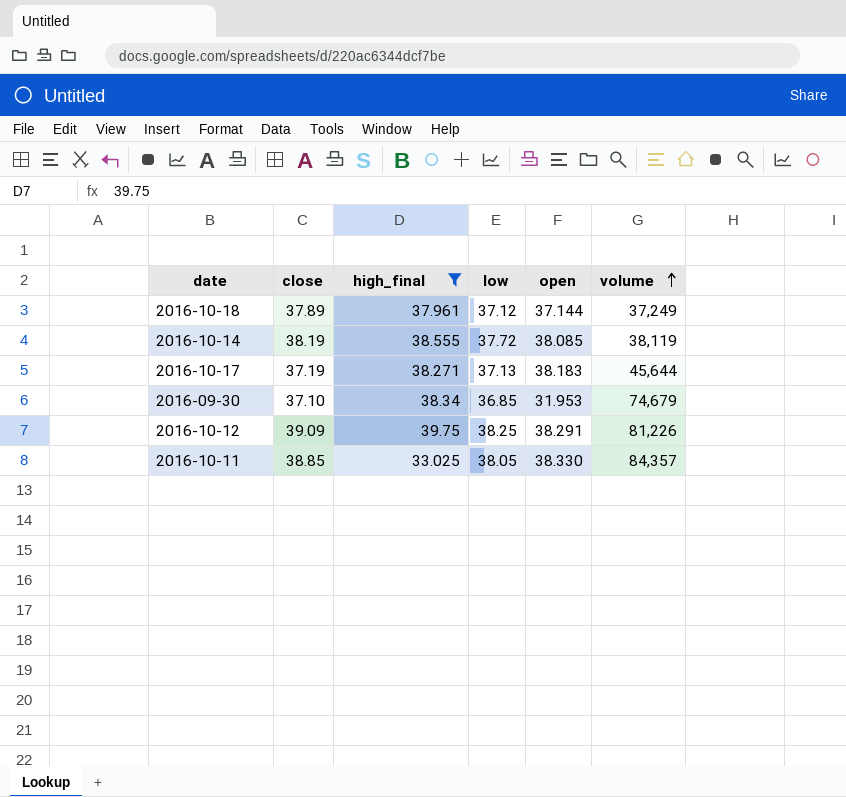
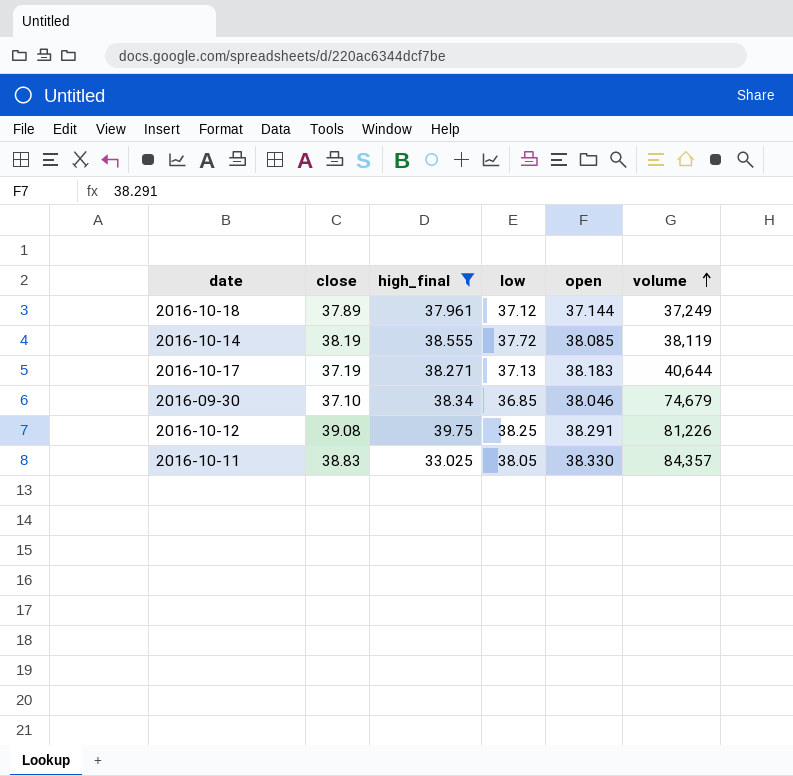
2016-10-17 | volume: 45,644 -> 40,644
2016-09-30 | open: 31.953 -> 38.046
2016-10-12 | close: 39.09 -> 39.08
2016-10-11 | close: 38.85 -> 38.83

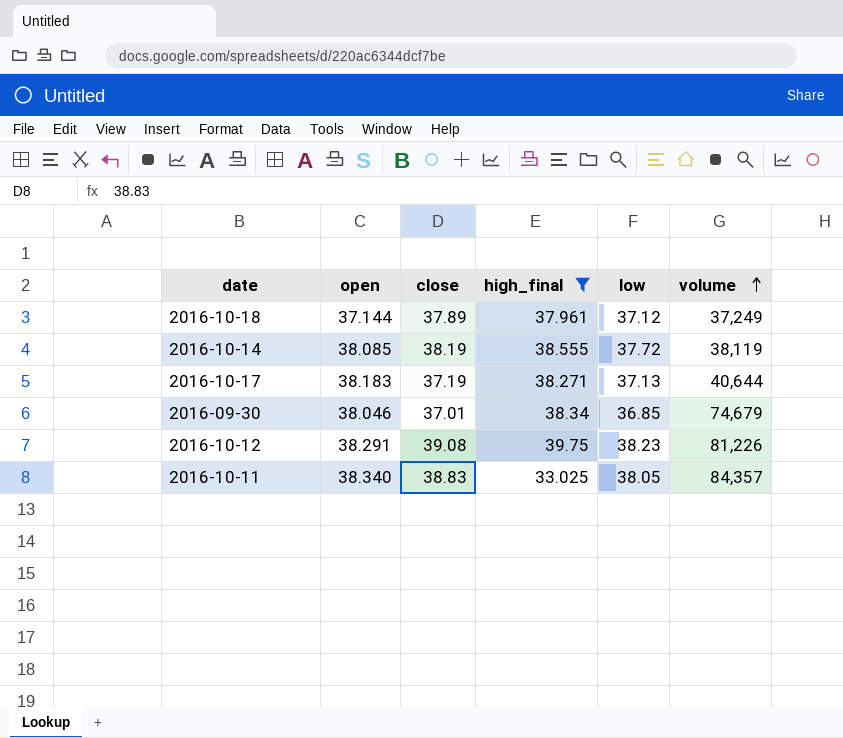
column open | position: 5 -> 2
2016-09-30 | close: 37.10 -> 37.01
2016-10-12 | low: 38.25 -> 38.23
2016-10-11 | open: 38.330 -> 38.340

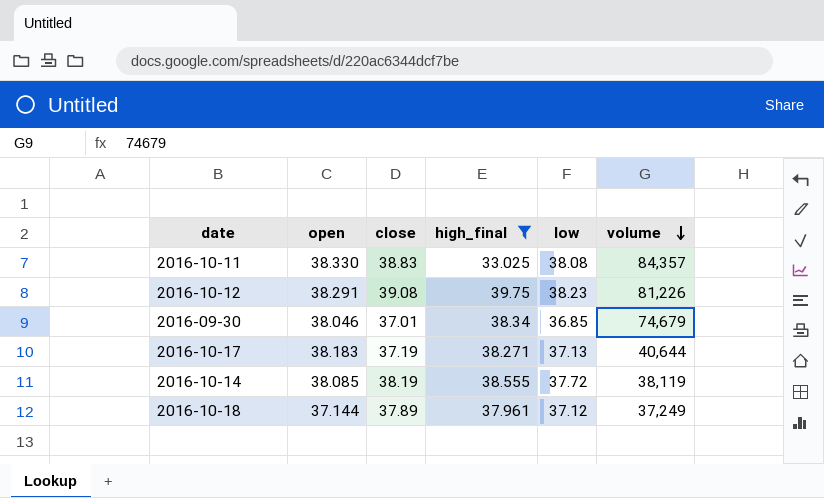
row order: volume ascending -> volume descending
2016-10-11 | open: 38.340 -> 38.330
2016-10-11 | low: 38.05 -> 38.08

